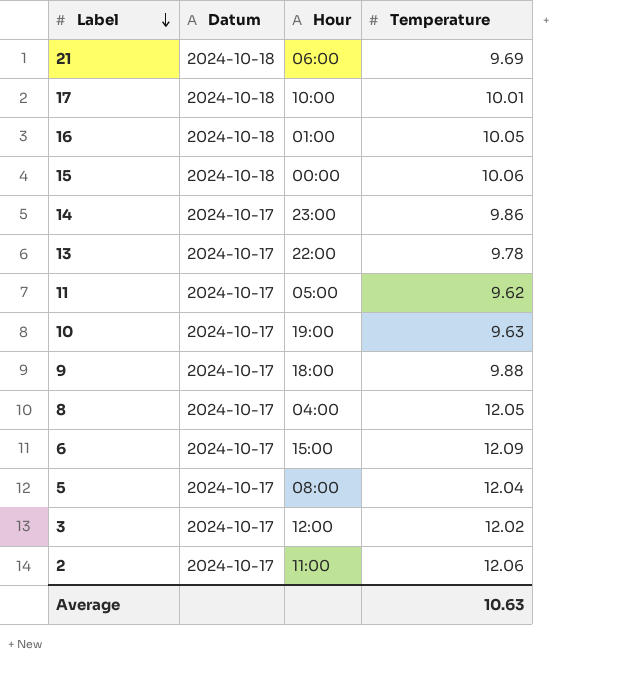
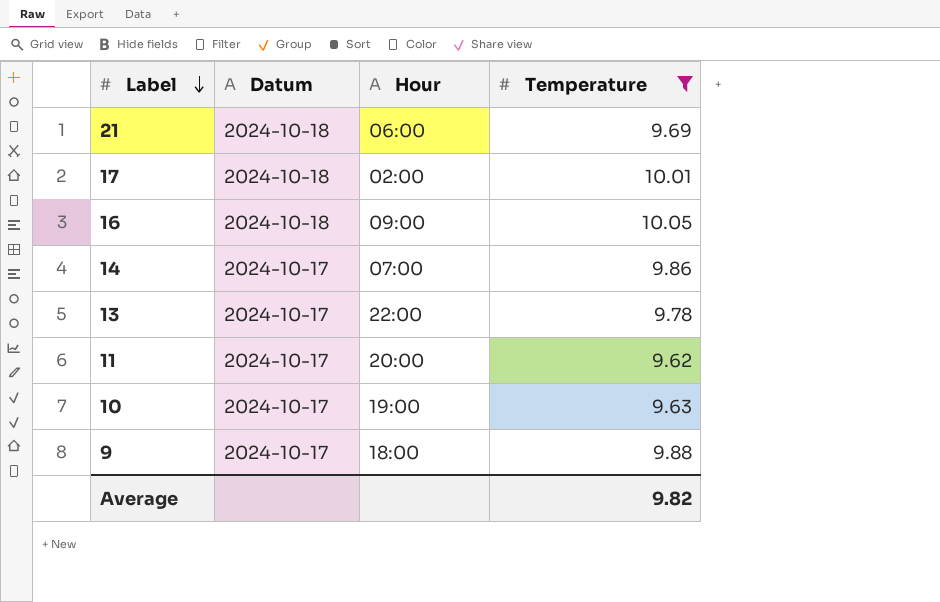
filter: none -> Temperature <= 10.05
17 | Hour: 10:00 -> 02:00
16 | Hour: 01:00 -> 09:00
14 | Hour: 23:00 -> 07:00
11 | Hour: 05:00 -> 20:00
Average | Temperature: 10.63 -> 9.82

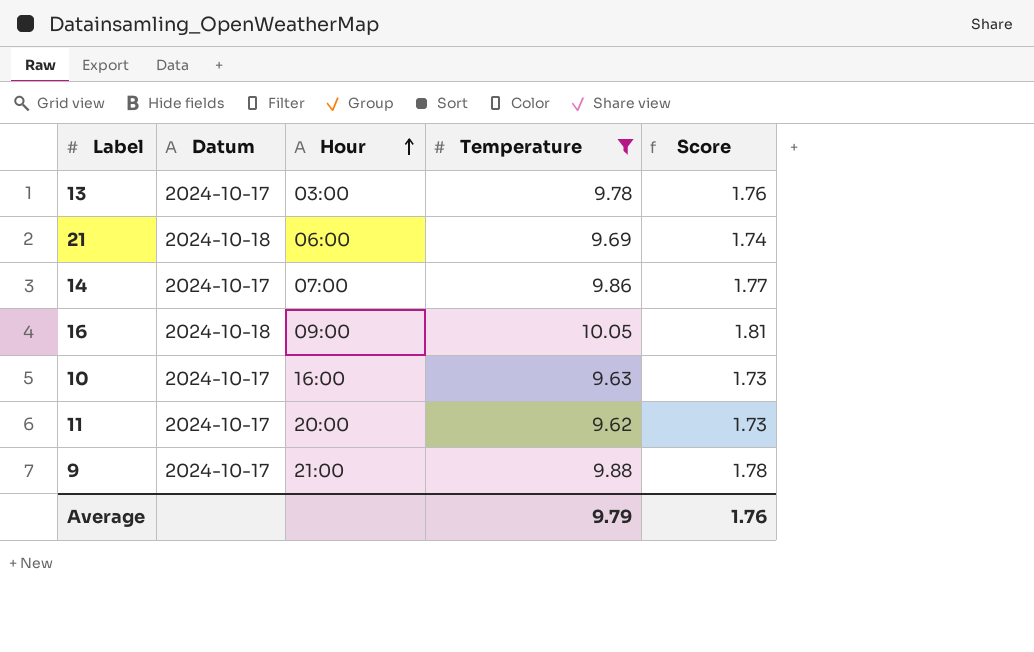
row order: Label descending -> Hour ascending
column Score | formula: none -> [Temperature] * 0.18
row 17: 2024-10-18 | 02:00 | 10.01 -> none
13 | Hour: 22:00 -> 03:00
10 | Hour: 19:00 -> 16:00
9 | Hour: 18:00 -> 21:00
Average | Temperature: 9.82 -> 9.79

